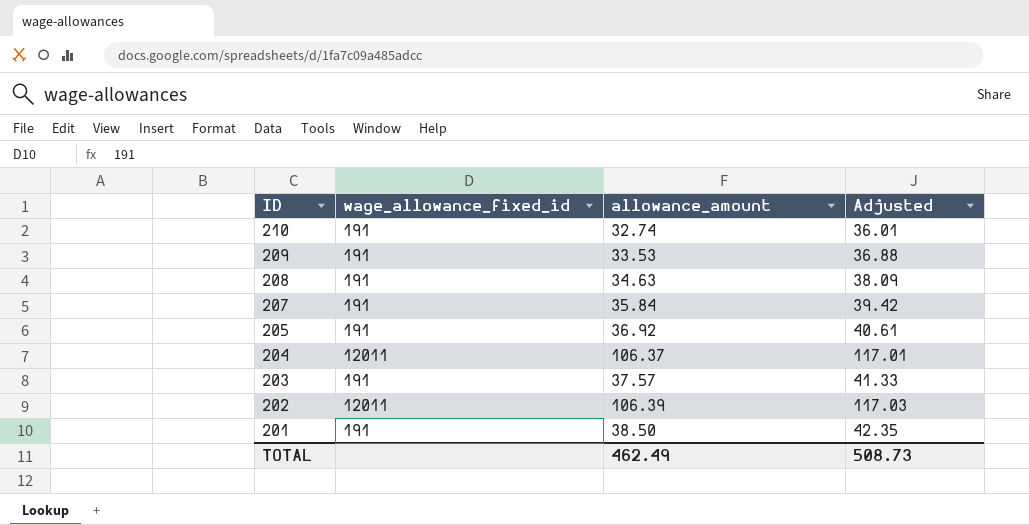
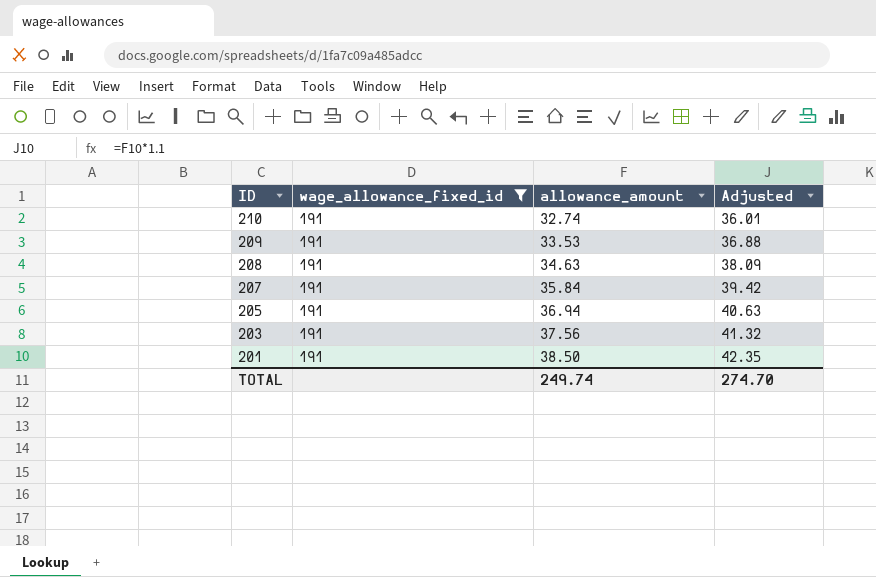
filter: none -> wage_allowance_fixed_id = 191
205 | allowance_amount: 36.92 -> 36.94
205 | Adjusted: 40.61 -> 40.63
203 | allowance_amount: 37.57 -> 37.56
203 | Adjusted: 41.33 -> 41.32
TOTAL | allowance_amount: 462.49 -> 249.74
TOTAL | Adjusted: 508.73 -> 274.70

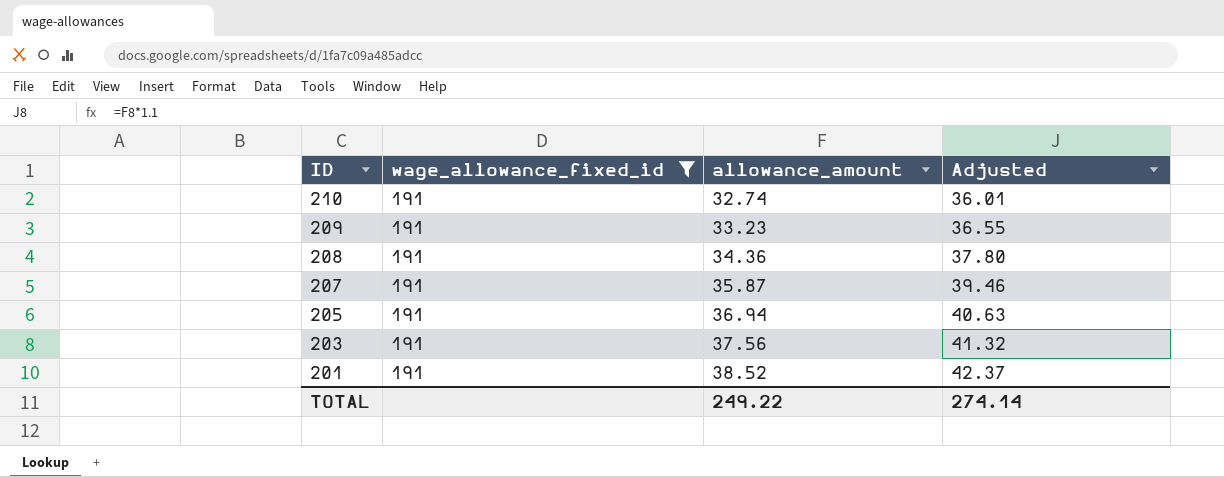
209 | allowance_amount: 33.53 -> 33.23
209 | Adjusted: 36.88 -> 36.55
208 | allowance_amount: 34.63 -> 34.36
208 | Adjusted: 38.09 -> 37.80
207 | allowance_amount: 35.84 -> 35.87
207 | Adjusted: 39.42 -> 39.46
201 | allowance_amount: 38.50 -> 38.52
201 | Adjusted: 42.35 -> 42.37
TOTAL | allowance_amount: 249.74 -> 249.22
TOTAL | Adjusted: 274.70 -> 274.14

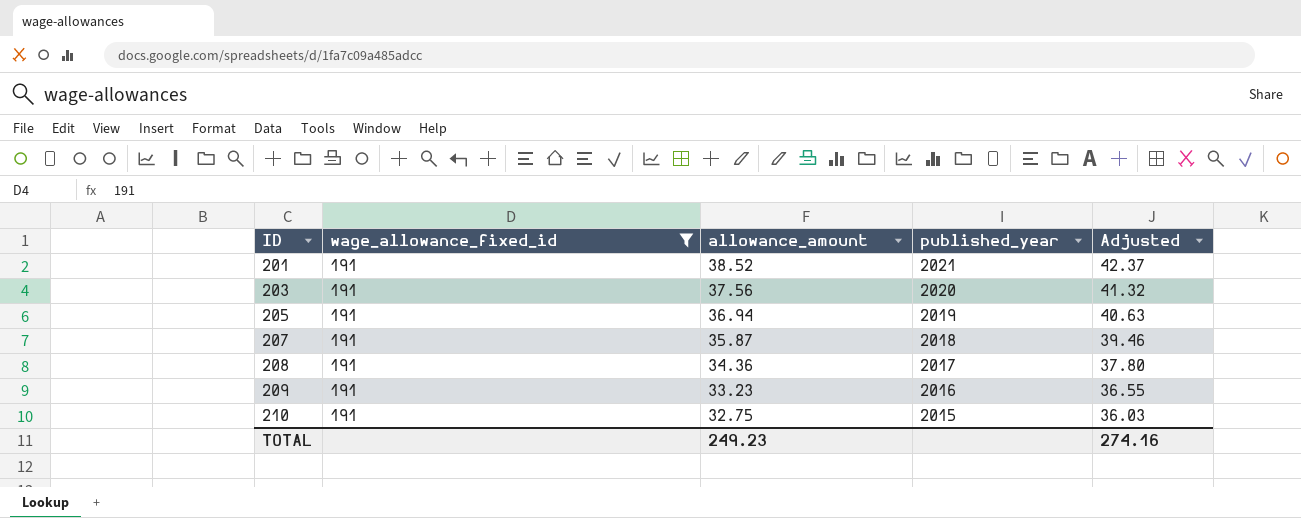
row order: ID descending -> ID ascending
column published_year | position: none -> 4
210 | allowance_amount: 32.74 -> 32.75
210 | Adjusted: 36.01 -> 36.03
TOTAL | allowance_amount: 249.22 -> 249.23
TOTAL | Adjusted: 274.14 -> 274.16

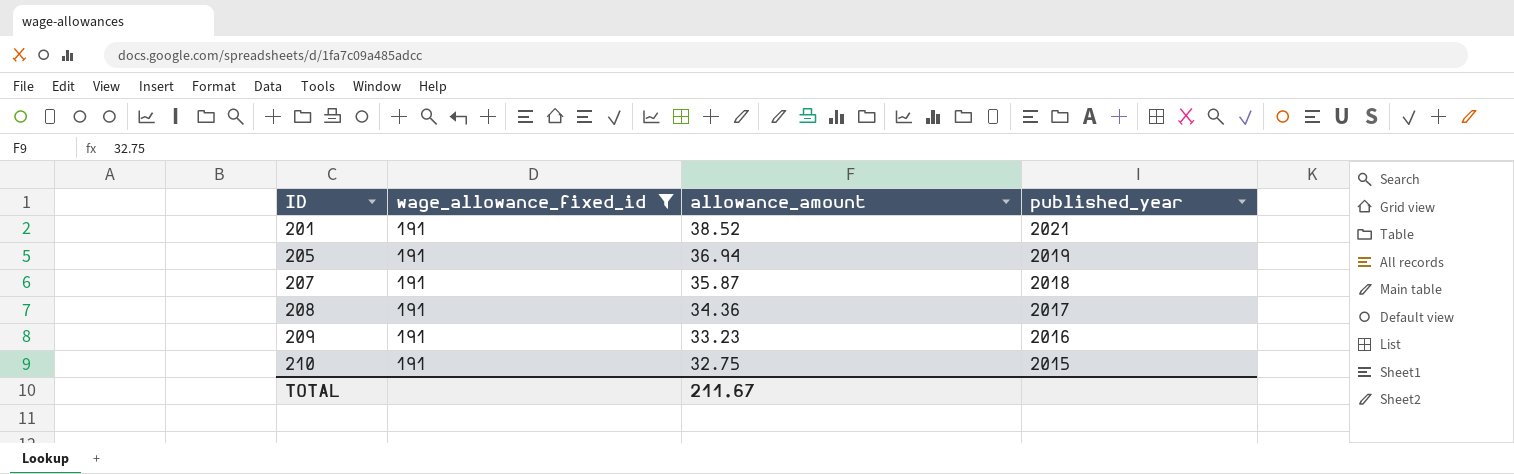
column Adjusted | formula: [allowance_amount] * 1.1 -> none
row 203: 191 | 37.56 | 2020 | 41.32 -> none
TOTAL | allowance_amount: 249.23 -> 211.67

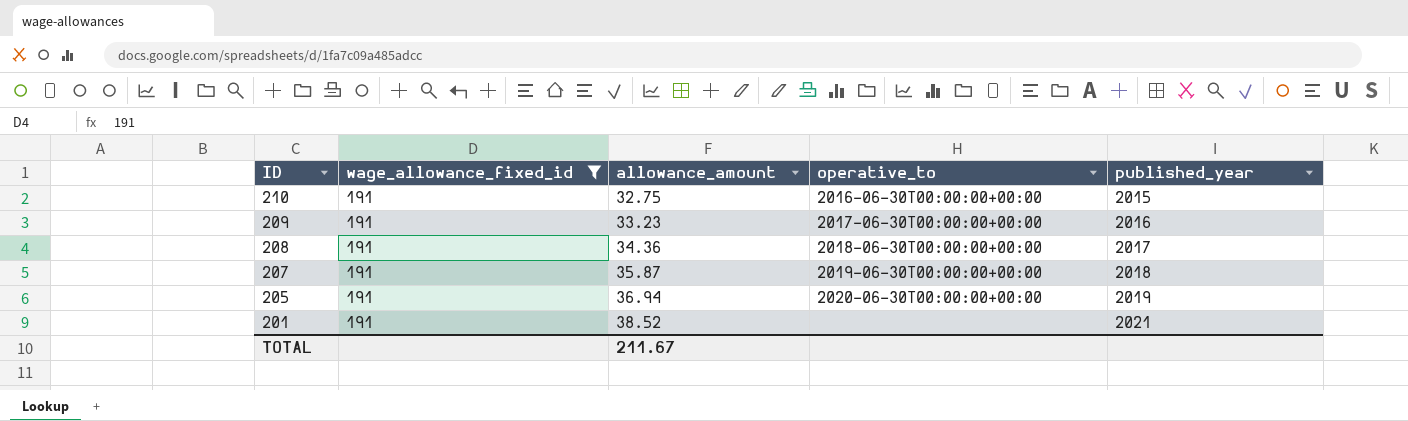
row order: ID ascending -> ID descending
column operative_to | position: none -> 4

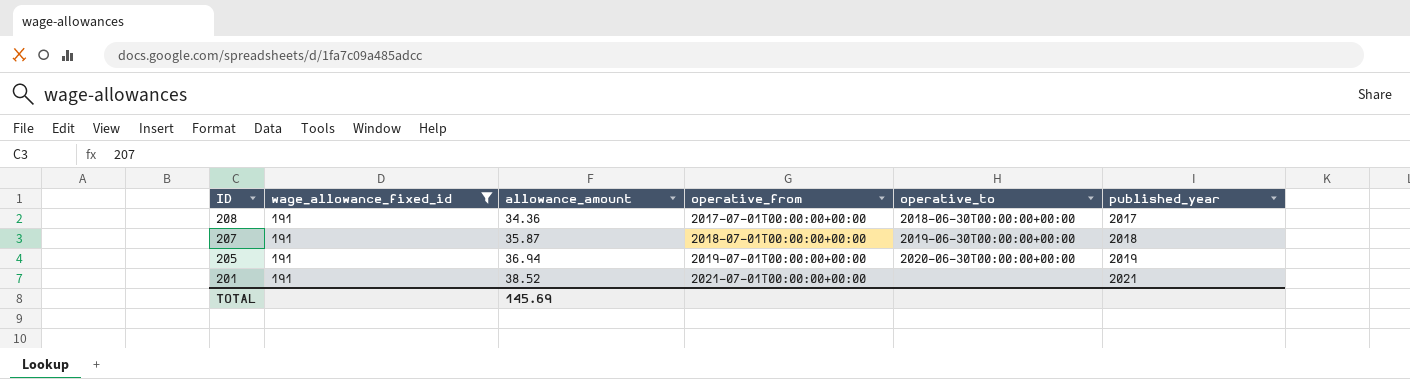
column operative_from | position: none -> 4
row 210: 191 | 32.75 | 2016-06-30T00:00:00+00:00 | 2015 -> none
row 209: 191 | 33.23 | 2017-06-30T00:00:00+00:00 | 2016 -> none
TOTAL | allowance_amount: 211.67 -> 145.69

